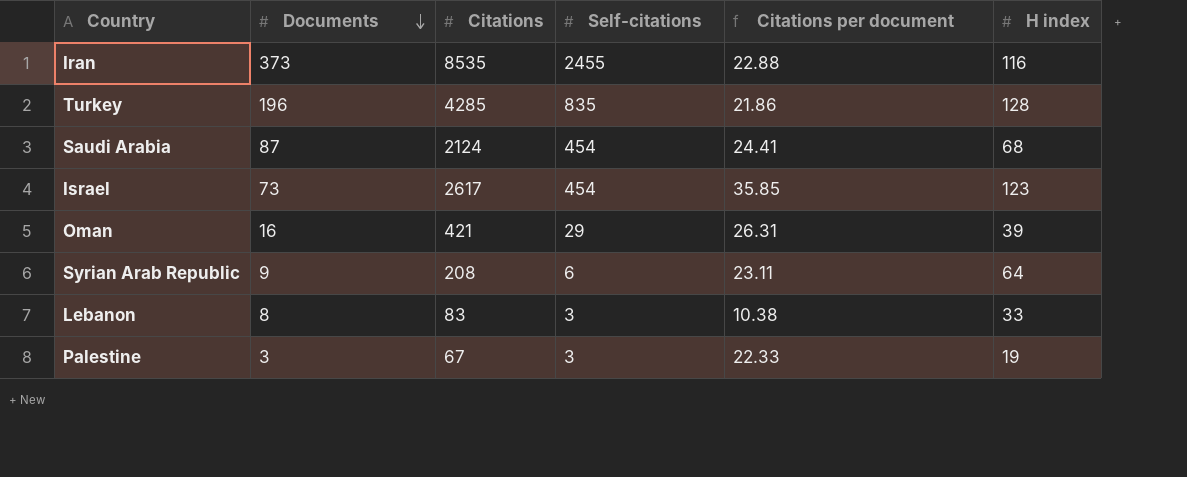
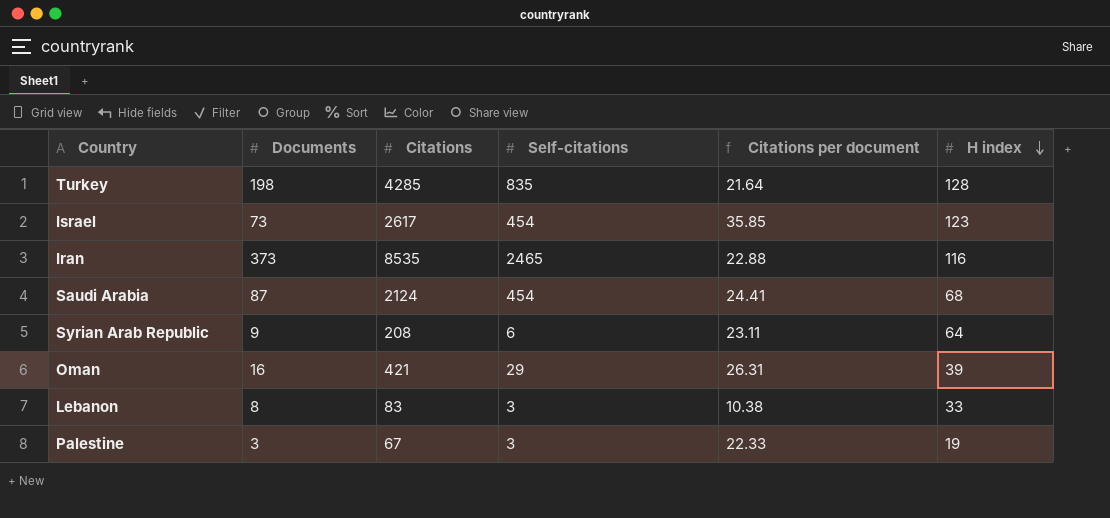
row order: Documents descending -> H index descending
Turkey | Documents: 196 -> 198
Turkey | Citations per document: 21.86 -> 21.64
Iran | Self-citations: 2455 -> 2465

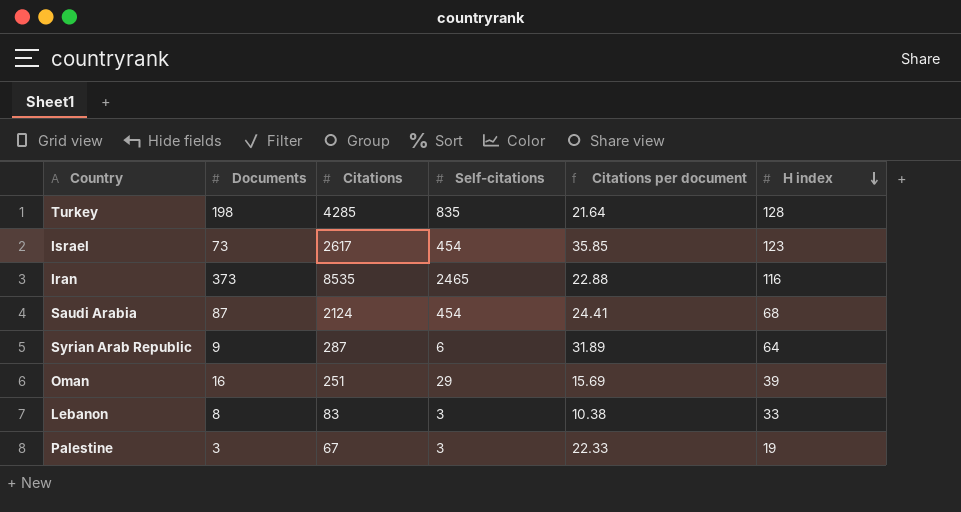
Syrian Arab Republic | Citations: 208 -> 287
Syrian Arab Republic | Citations per document: 23.11 -> 31.89
Oman | Citations: 421 -> 251
Oman | Citations per document: 26.31 -> 15.69

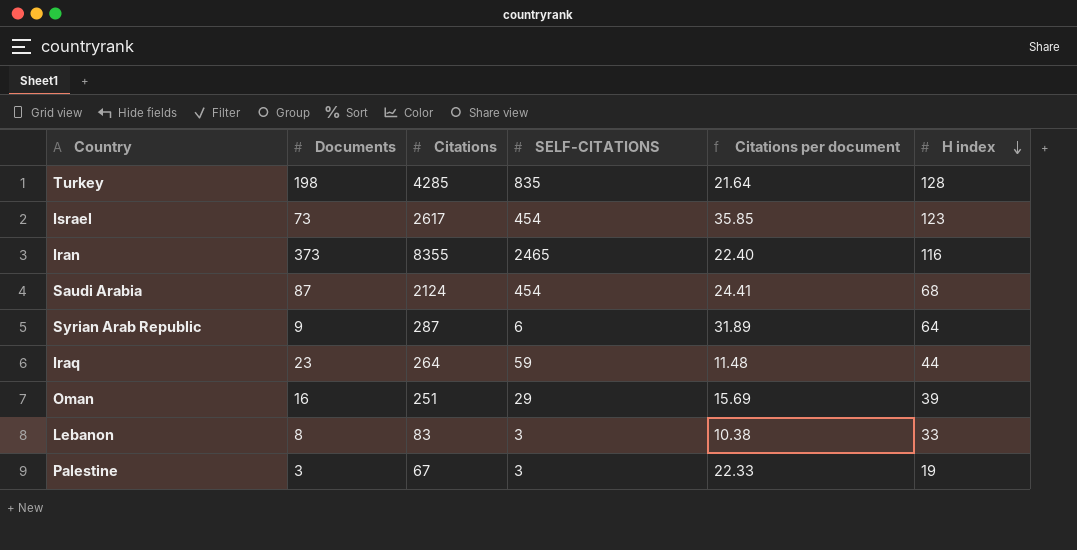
column name: Self-citations -> SELF-CITATIONS
Iran | Citations: 8535 -> 8355
Iran | Citations per document: 22.88 -> 22.40
row Iraq: none -> 23 | 264 | 59 | 11.48 | 44

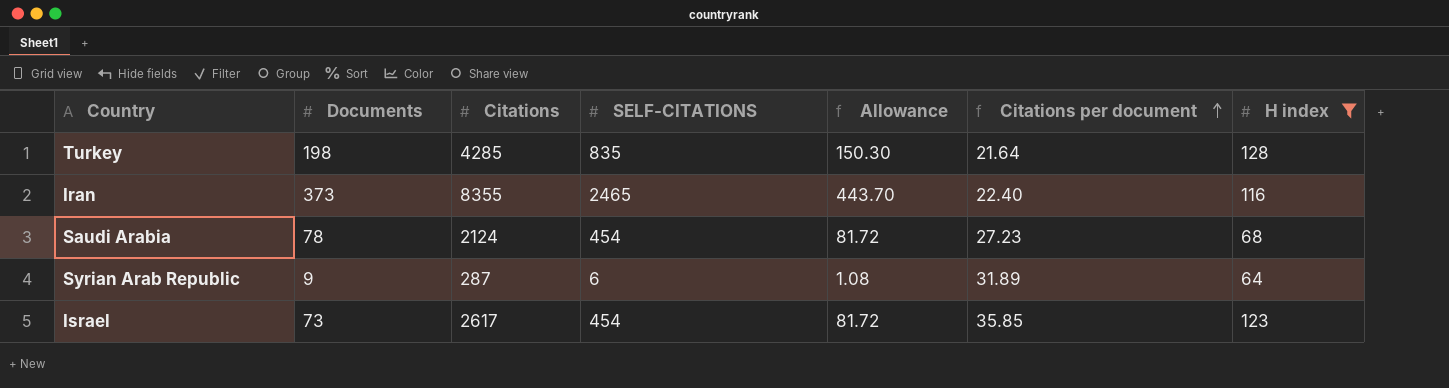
filter: none -> H index >= 64
row order: H index descending -> Citations per document ascending
column Allowance | formula: none -> [SELF-CITATIONS] * 0.18
Saudi Arabia | Documents: 87 -> 78
Saudi Arabia | Citations per document: 24.41 -> 27.23

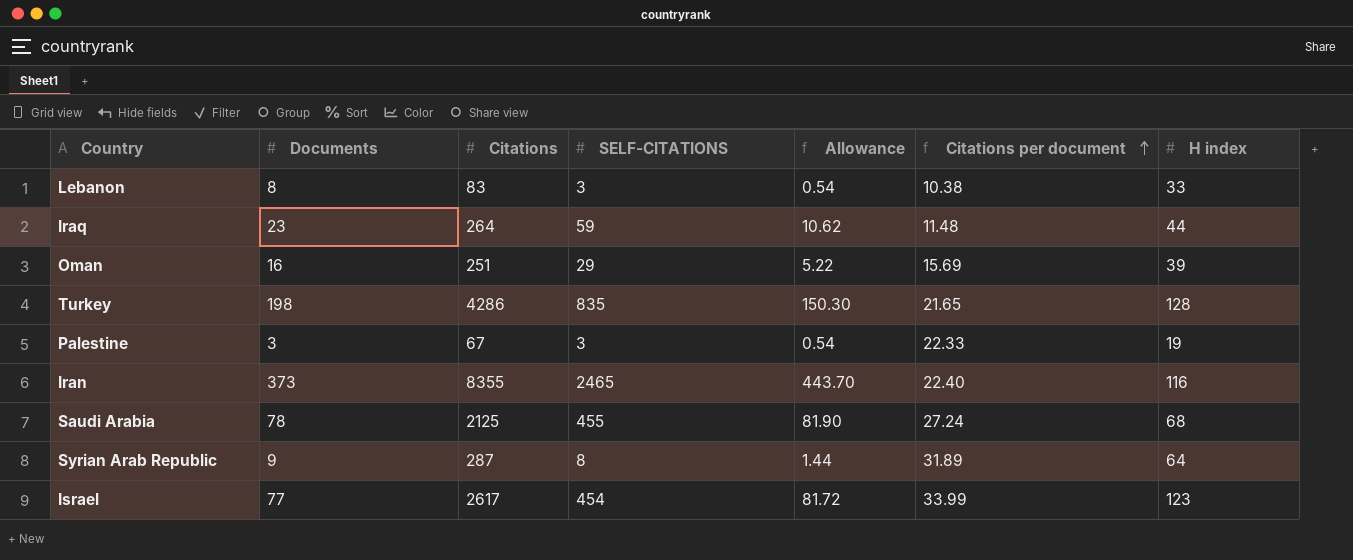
filter: H index >= 64 -> none
Turkey | Citations: 4285 -> 4286
Turkey | Citations per document: 21.64 -> 21.65
Saudi Arabia | Citations: 2124 -> 2125
Saudi Arabia | SELF-CITATIONS: 454 -> 455
Saudi Arabia | Allowance: 81.72 -> 81.90
Saudi Arabia | Citations per document: 27.23 -> 27.24
Syrian Arab Republic | SELF-CITATIONS: 6 -> 8
Syrian Arab Republic | Allowance: 1.08 -> 1.44
Israel | Documents: 73 -> 77
Israel | Citations per document: 35.85 -> 33.99

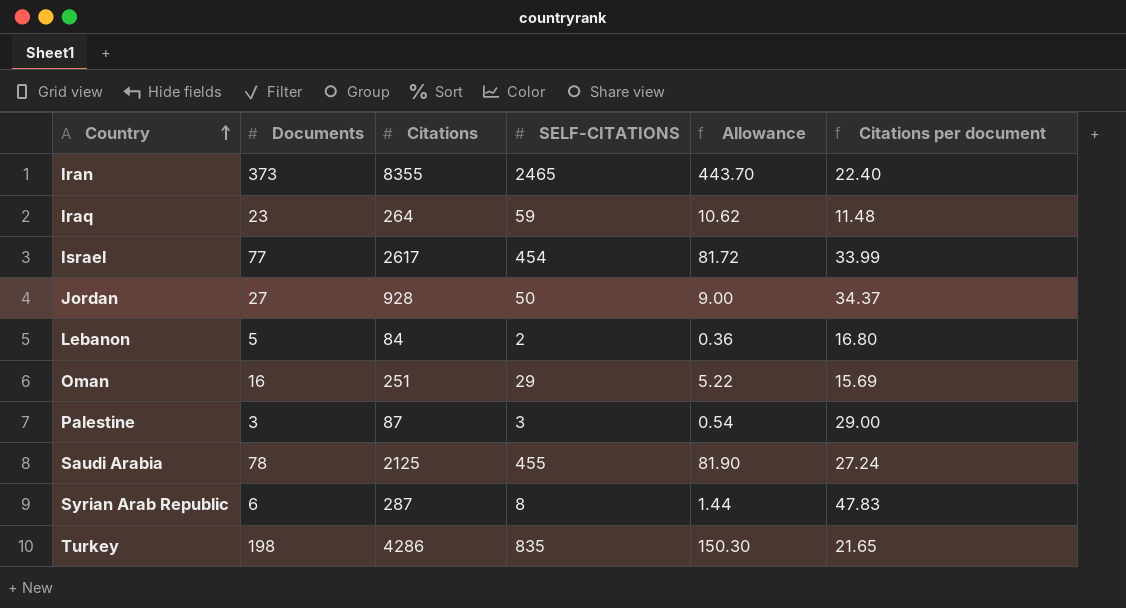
row order: Citations per document ascending -> Country ascending
column H index | position: 7 -> none
row Jordan: none -> 27 | 928 | 50 | 9.00 | 34.37
Lebanon | Documents: 8 -> 5
Lebanon | Citations: 83 -> 84
Lebanon | SELF-CITATIONS: 3 -> 2
Lebanon | Allowance: 0.54 -> 0.36
Lebanon | Citations per document: 10.38 -> 16.80
Palestine | Citations: 67 -> 87
Palestine | Citations per document: 22.33 -> 29.00
Syrian Arab Republic | Documents: 9 -> 6
Syrian Arab Republic | Citations per document: 31.89 -> 47.83

